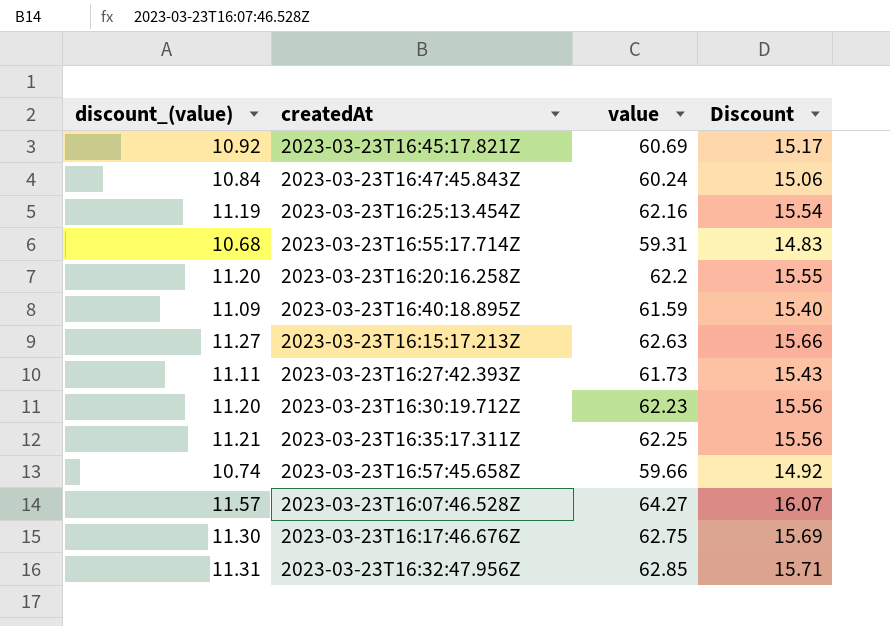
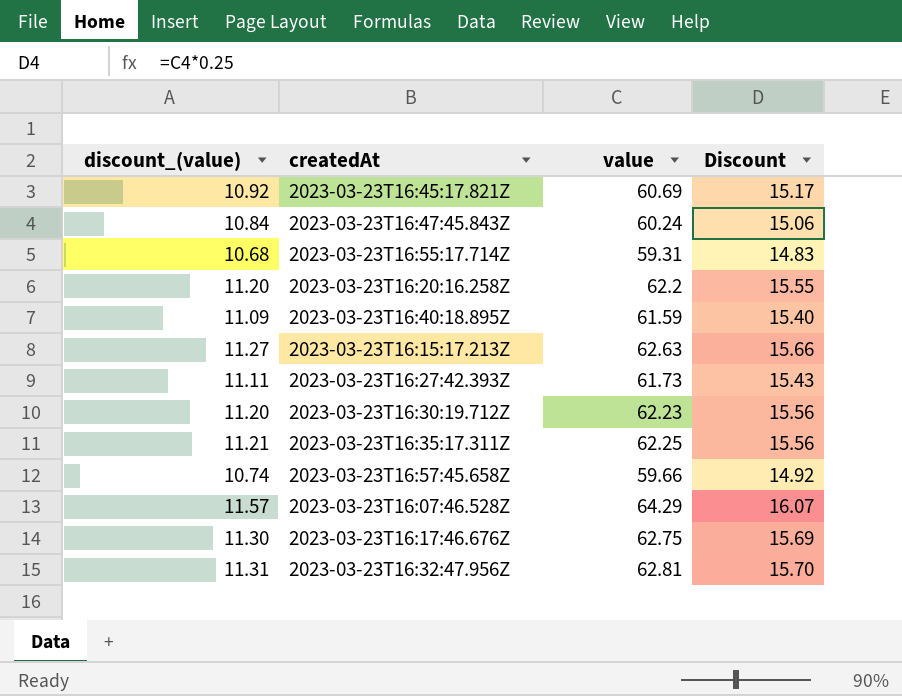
row 2023-03-23T16:25:13.454Z: 11.19 | 62.16 | 15.54 -> none
2023-03-23T16:07:46.528Z | value: 64.27 -> 64.29
2023-03-23T16:32:47.956Z | value: 62.85 -> 62.81
2023-03-23T16:32:47.956Z | Discount: 15.71 -> 15.70

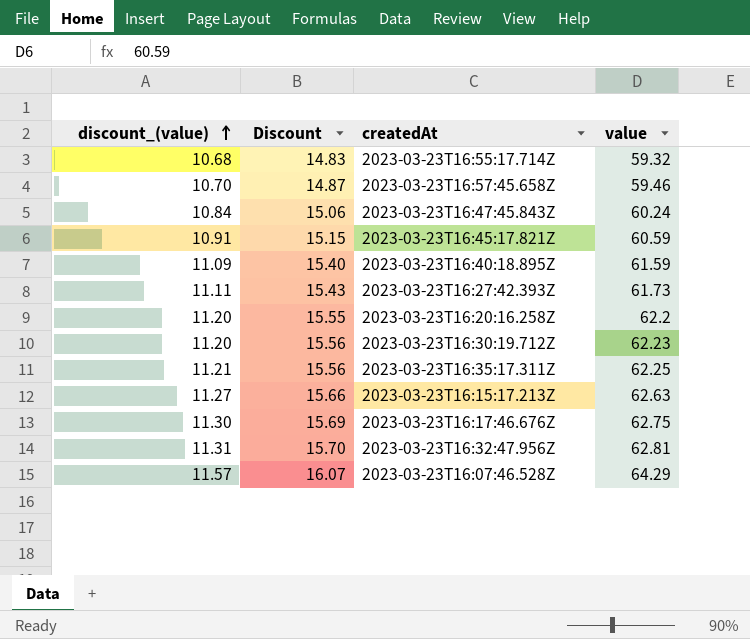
row order: none -> discount_(value) ascending
column Discount | position: 4 -> 2
2023-03-23T16:55:17.714Z | value: 59.31 -> 59.32
2023-03-23T16:57:45.658Z | discount_(value): 10.74 -> 10.70
2023-03-23T16:57:45.658Z | Discount: 14.92 -> 14.87
2023-03-23T16:57:45.658Z | value: 59.66 -> 59.46
2023-03-23T16:45:17.821Z | discount_(value): 10.92 -> 10.91
2023-03-23T16:45:17.821Z | Discount: 15.17 -> 15.15
2023-03-23T16:45:17.821Z | value: 60.69 -> 60.59

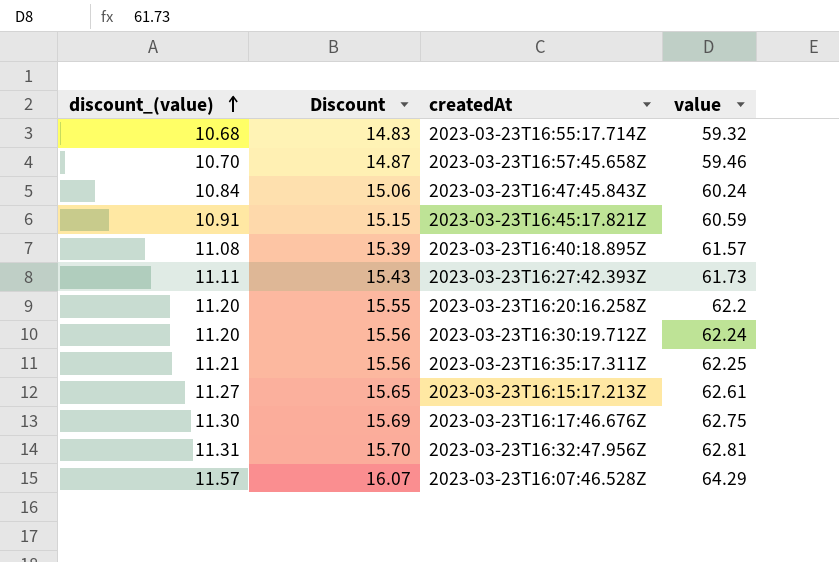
2023-03-23T16:40:18.895Z | discount_(value): 11.09 -> 11.08
2023-03-23T16:40:18.895Z | Discount: 15.40 -> 15.39
2023-03-23T16:40:18.895Z | value: 61.59 -> 61.57
2023-03-23T16:30:19.712Z | value: 62.23 -> 62.24
2023-03-23T16:15:17.213Z | Discount: 15.66 -> 15.65
2023-03-23T16:15:17.213Z | value: 62.63 -> 62.61

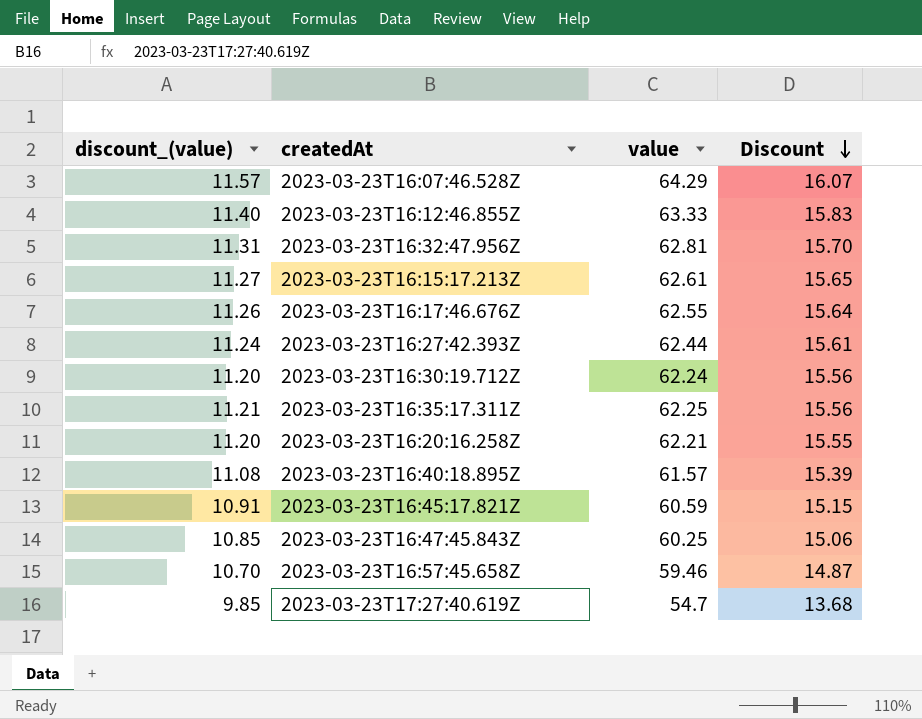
row order: discount_(value) ascending -> Discount descending
column Discount | position: 2 -> 4
row 2023-03-23T16:55:17.714Z: 10.68 | 14.83 | 59.32 -> none
row 2023-03-23T16:12:46.855Z: none -> 11.40 | 63.33 | 15.83
2023-03-23T16:17:46.676Z | discount_(value): 11.30 -> 11.26
2023-03-23T16:17:46.676Z | value: 62.75 -> 62.55
2023-03-23T16:17:46.676Z | Discount: 15.69 -> 15.64
2023-03-23T16:27:42.393Z | discount_(value): 11.11 -> 11.24
2023-03-23T16:27:42.393Z | value: 61.73 -> 62.44
2023-03-23T16:27:42.393Z | Discount: 15.43 -> 15.61
2023-03-23T16:20:16.258Z | value: 62.2 -> 62.21
2023-03-23T16:47:45.843Z | discount_(value): 10.84 -> 10.85
2023-03-23T16:47:45.843Z | value: 60.24 -> 60.25
row 2023-03-23T17:27:40.619Z: none -> 9.85 | 54.7 | 13.68

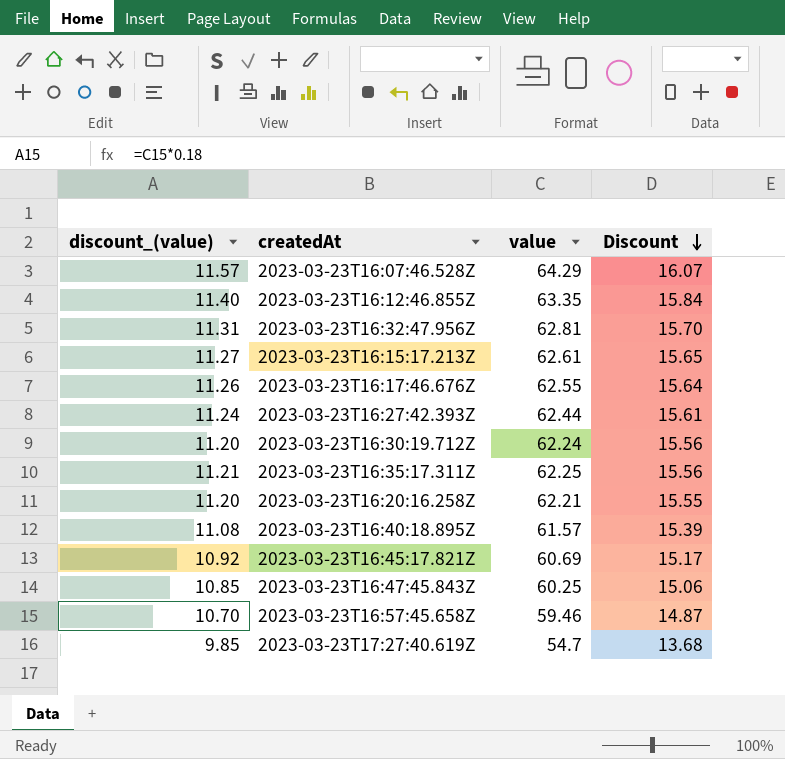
2023-03-23T16:12:46.855Z | value: 63.33 -> 63.35
2023-03-23T16:12:46.855Z | Discount: 15.83 -> 15.84
2023-03-23T16:45:17.821Z | discount_(value): 10.91 -> 10.92
2023-03-23T16:45:17.821Z | value: 60.59 -> 60.69
2023-03-23T16:45:17.821Z | Discount: 15.15 -> 15.17

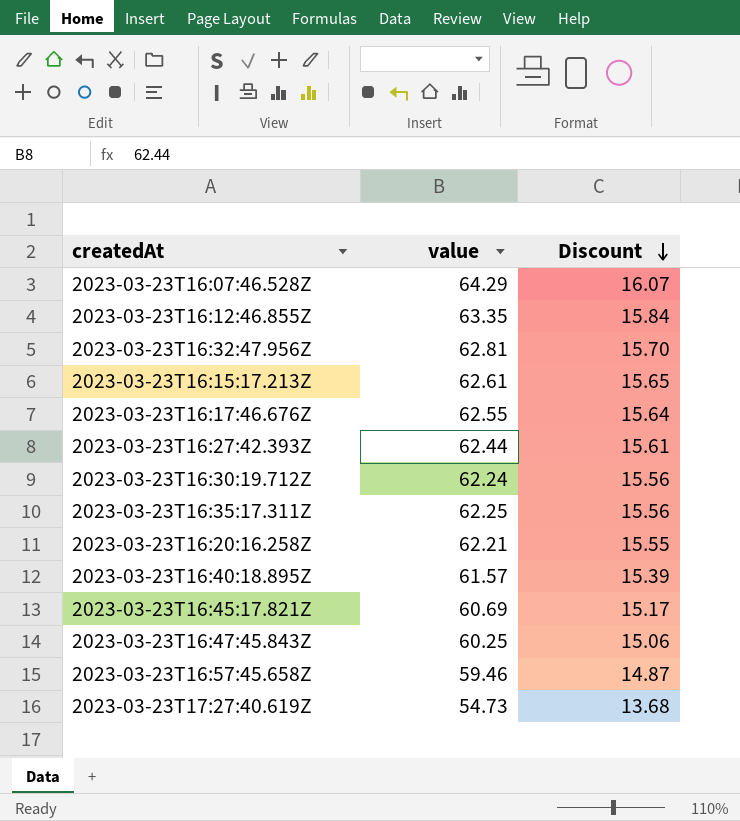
column discount_(value) | formula: [value] * 0.18 -> none
2023-03-23T17:27:40.619Z | value: 54.7 -> 54.73

